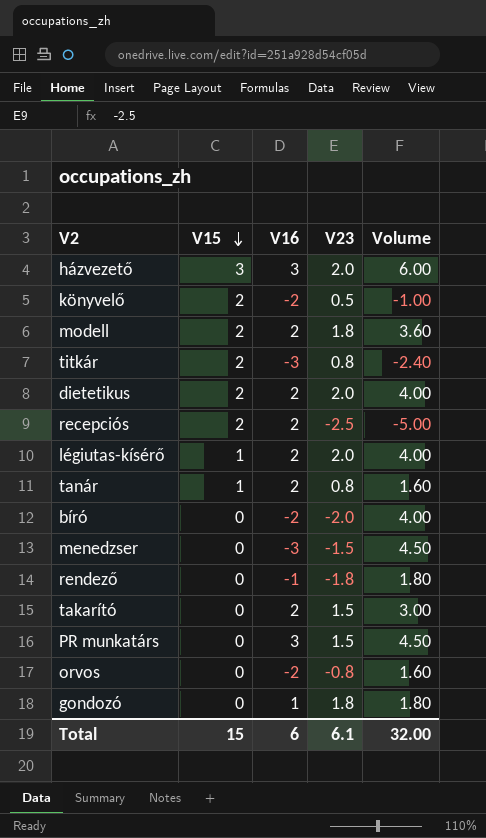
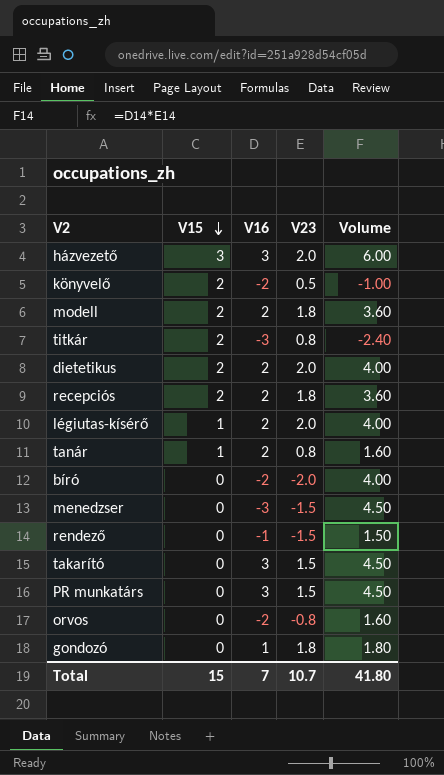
recepciós | V23: -2.5 -> 1.8
recepciós | Volume: -5.00 -> 3.60
rendező | V23: -1.8 -> -1.5
rendező | Volume: 1.80 -> 1.50
takarító | V16: 2 -> 3
takarító | Volume: 3.00 -> 4.50
Total | V16: 6 -> 7
Total | V23: 6.1 -> 10.7
Total | Volume: 32.00 -> 41.80

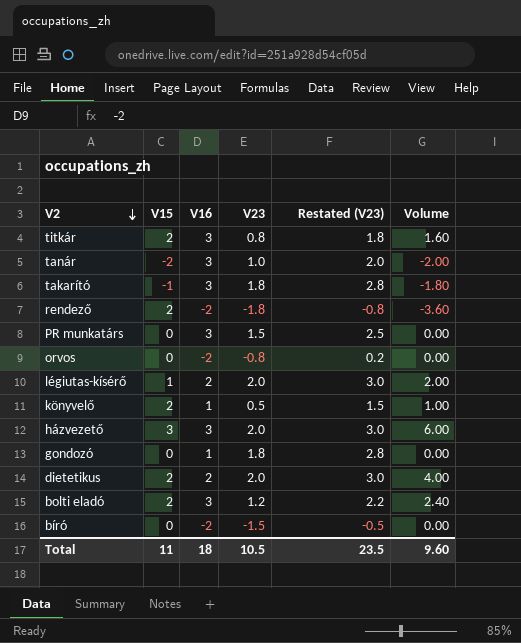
row order: V15 descending -> V2 descending
column Restated (V23) | formula: none -> [V23] + 1
column Volume | formula: [V16] * [V23] -> [V15] * [V23]
row modell: 2 | 2 | 1.8 | 3.60 -> none
row recepciós: 2 | 2 | 1.8 | 3.60 -> none
row menedzser: 0 | -3 | -1.5 | 4.50 -> none
titkár | V16: -3 -> 3
tanár | V15: 1 -> -2
tanár | V16: 2 -> 3
tanár | V23: 0.8 -> 1.0
takarító | V15: 0 -> -1
takarító | V23: 1.5 -> 1.8
rendező | V15: 0 -> 2
rendező | V16: -1 -> -2
rendező | V23: -1.5 -> -1.8
könyvelő | V16: -2 -> 1
row bolti eladó: none -> 2 | 3 | 1.2 | 2.2 | 2.40
bíró | V23: -2.0 -> -1.5
Total | V15: 15 -> 11
Total | V16: 7 -> 18
Total | V23: 10.7 -> 10.5
Total | Volume: 41.80 -> 9.60

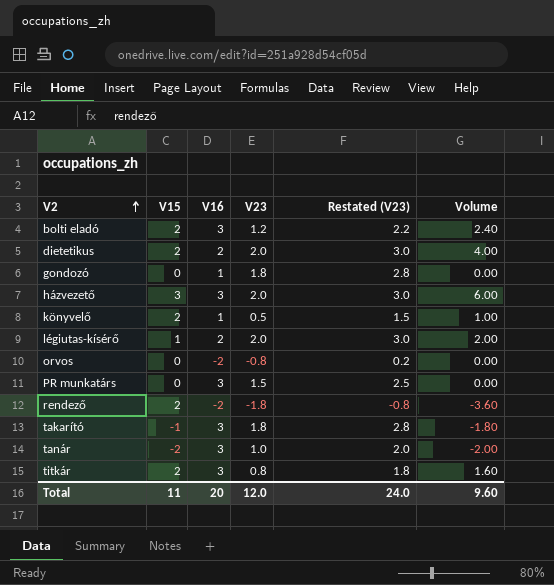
row order: V2 descending -> V2 ascending
row bíró: 0 | -2 | -1.5 | -0.5 | 0.00 -> none
Total | V16: 18 -> 20
Total | V23: 10.5 -> 12.0
Total | Restated (V23): 23.5 -> 24.0

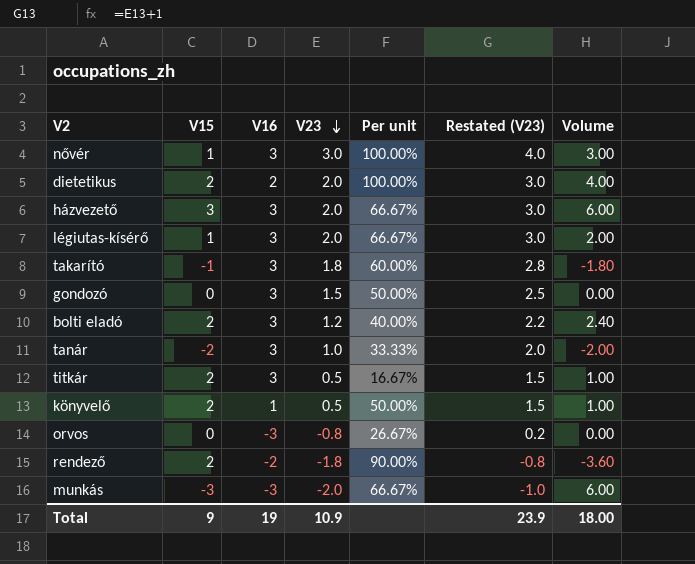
row order: V2 ascending -> V23 descending
column Per unit | formula: none -> [V23] / [V16]
row PR munkatárs: 0 | 3 | 1.5 | 2.5 | 0.00 -> none
row nővér: none -> 1 | 3 | 3.0 | 100.00% | 4.0 | 3.00
légiutas-kísérő | V16: 2 -> 3
gondozó | V16: 1 -> 3
gondozó | V23: 1.8 -> 1.5
gondozó | Restated (V23): 2.8 -> 2.5
titkár | V23: 0.8 -> 0.5
titkár | Restated (V23): 1.8 -> 1.5
titkár | Volume: 1.60 -> 1.00
orvos | V16: -2 -> -3
row munkás: none -> -3 | -3 | -2.0 | 66.67% | -1.0 | 6.00
Total | V15: 11 -> 9
Total | V16: 20 -> 19
Total | V23: 12.0 -> 10.9
Total | Restated (V23): 24.0 -> 23.9
Total | Volume: 9.60 -> 18.00

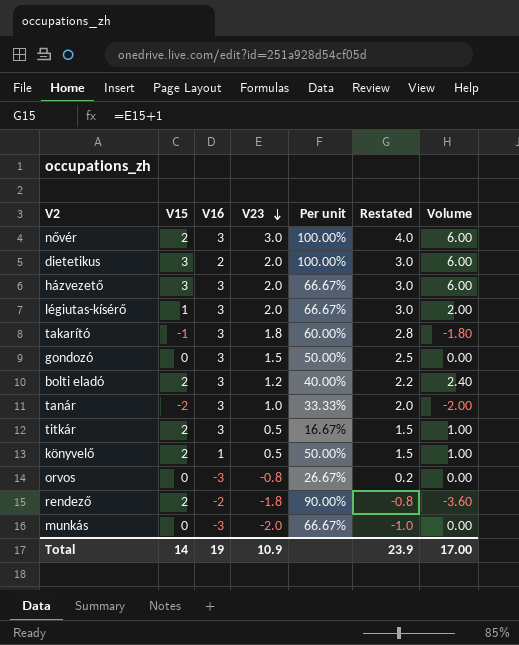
column name: Restated (V23) -> Restated
nővér | V15: 1 -> 2
nővér | Volume: 3.00 -> 6.00
dietetikus | V15: 2 -> 3
dietetikus | Volume: 4.00 -> 6.00
munkás | V15: -3 -> 0
munkás | Volume: 6.00 -> 0.00
Total | V15: 9 -> 14
Total | Volume: 18.00 -> 17.00

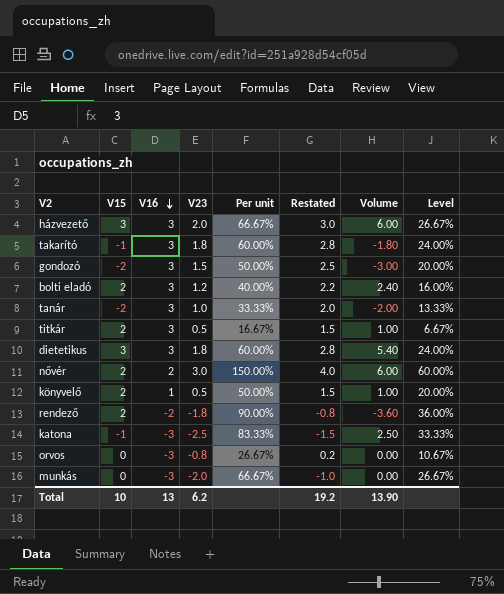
row order: V23 descending -> V16 descending
column Level | formula: none -> [Per unit] * 0.4
row légiutas-kísérő: 1 | 3 | 2.0 | 66.67% | 3.0 | 2.00 -> none
gondozó | V15: 0 -> -2
gondozó | Volume: 0.00 -> -3.00
dietetikus | V16: 2 -> 3
dietetikus | V23: 2.0 -> 1.8
dietetikus | Per unit: 100.00% -> 60.00%
dietetikus | Restated: 3.0 -> 2.8
dietetikus | Volume: 6.00 -> 5.40
nővér | V16: 3 -> 2
nővér | Per unit: 100.00% -> 150.00%
row katona: none -> -1 | -3 | -2.5 | 83.33% | -1.5 | 2.50 | 33.33%
Total | V15: 14 -> 10
Total | V16: 19 -> 13
Total | V23: 10.9 -> 6.2
Total | Restated: 23.9 -> 19.2
Total | Volume: 17.00 -> 13.90

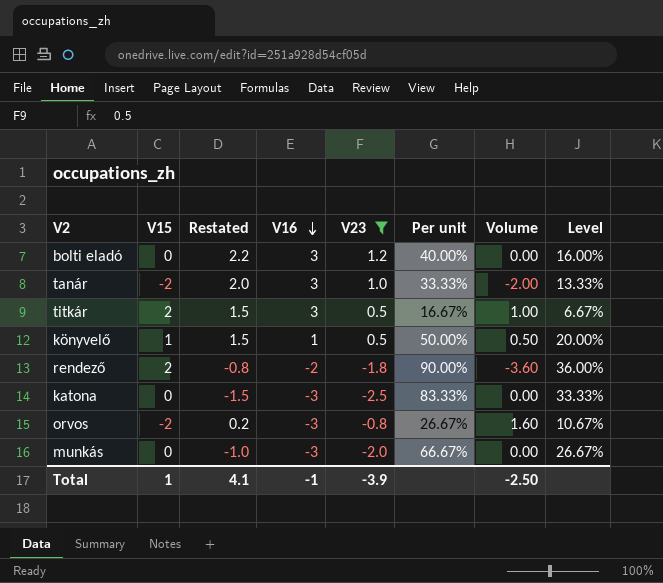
filter: none -> V23 <= 1.2
column Restated | position: 6 -> 3
bolti eladó | V15: 2 -> 0
bolti eladó | Volume: 2.40 -> 0.00
könyvelő | V15: 2 -> 1
könyvelő | Volume: 1.00 -> 0.50
katona | V15: -1 -> 0
katona | Volume: 2.50 -> 0.00
orvos | V15: 0 -> -2
orvos | Volume: 0.00 -> 1.60
Total | V15: 10 -> 1
Total | Restated: 19.2 -> 4.1
Total | V16: 13 -> -1
Total | V23: 6.2 -> -3.9
Total | Volume: 13.90 -> -2.50

